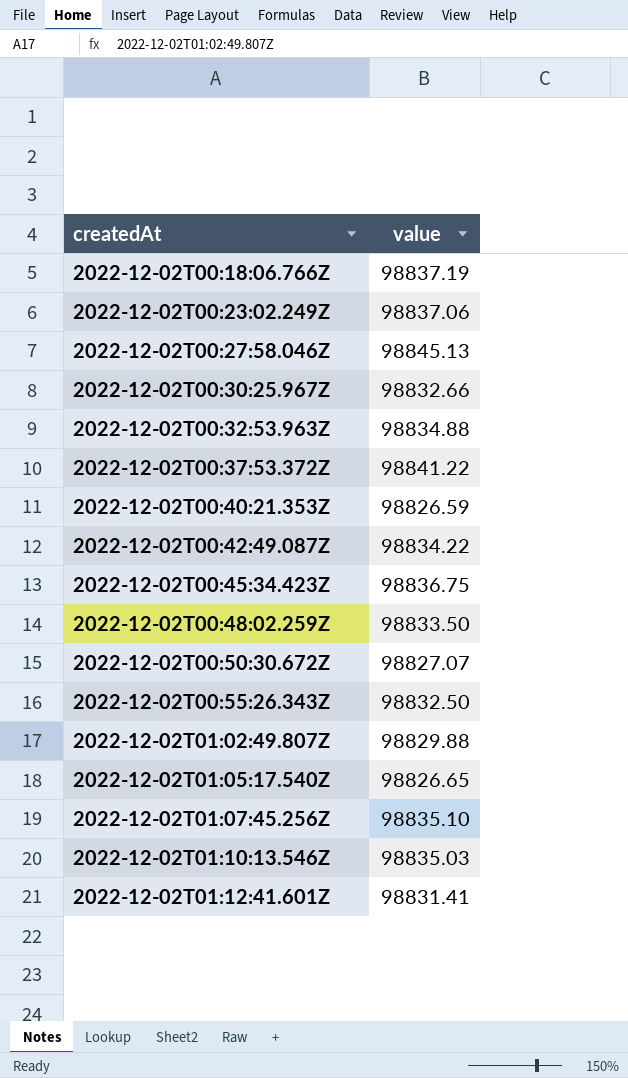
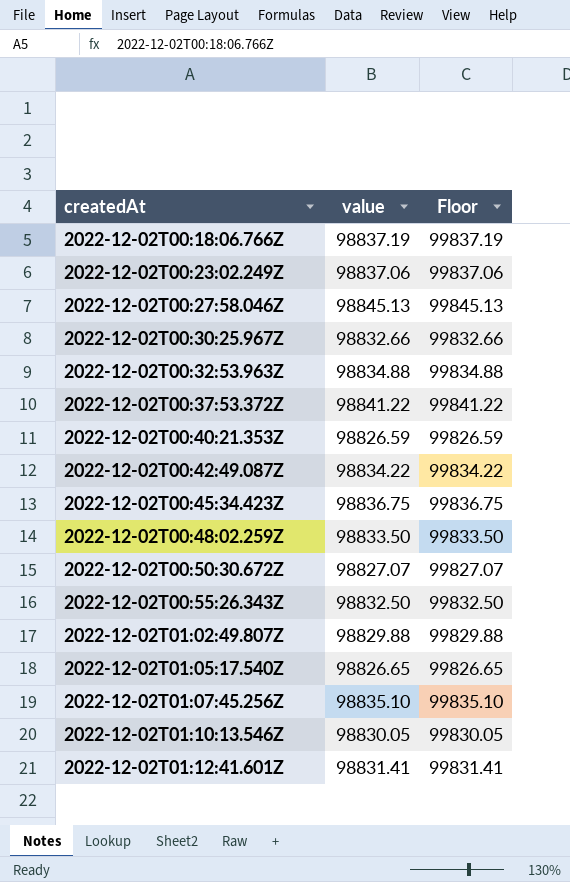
column Floor | formula: none -> [value] + 1000
2022-12-02T01:10:13.546Z | value: 98835.03 -> 98830.05

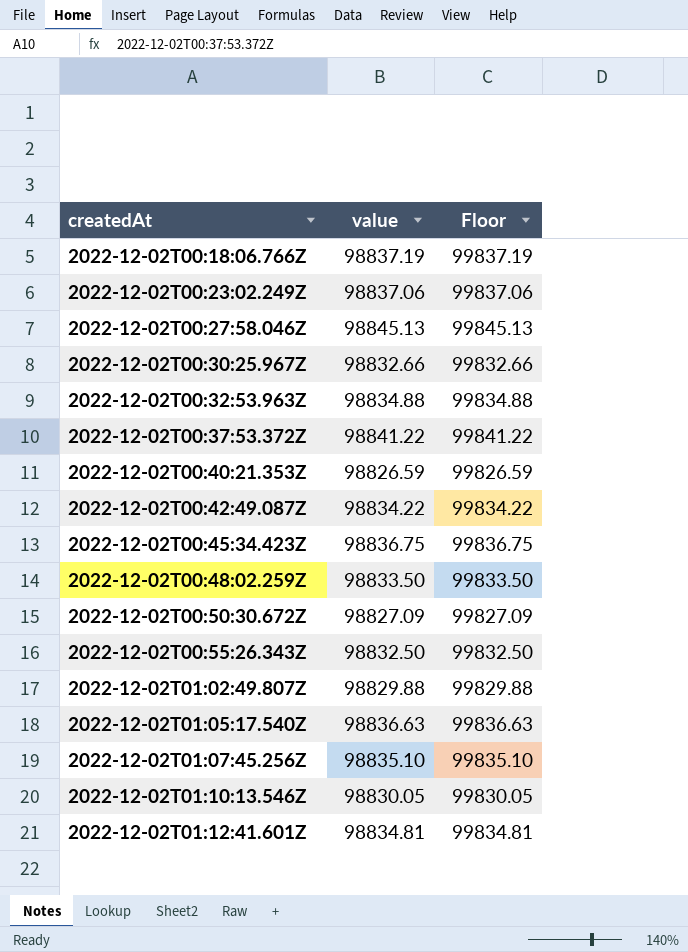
2022-12-02T00:50:30.672Z | value: 98827.07 -> 98827.09
2022-12-02T00:50:30.672Z | Floor: 99827.07 -> 99827.09
2022-12-02T01:05:17.540Z | value: 98826.65 -> 98836.63
2022-12-02T01:05:17.540Z | Floor: 99826.65 -> 99836.63
2022-12-02T01:12:41.601Z | value: 98831.41 -> 98834.81
2022-12-02T01:12:41.601Z | Floor: 99831.41 -> 99834.81

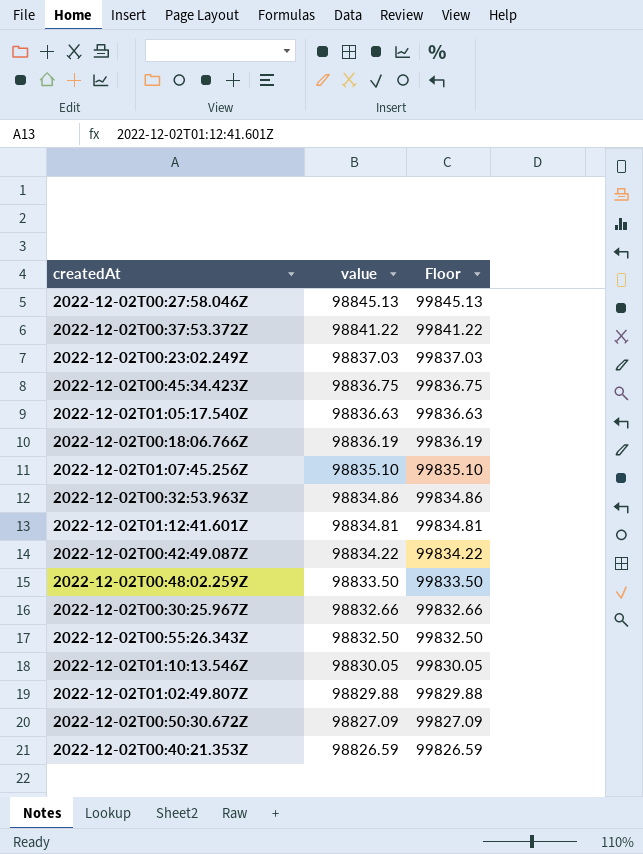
row order: createdAt ascending -> value descending
2022-12-02T00:23:02.249Z | value: 98837.06 -> 98837.03
2022-12-02T00:23:02.249Z | Floor: 99837.06 -> 99837.03
2022-12-02T00:18:06.766Z | value: 98837.19 -> 98836.19
2022-12-02T00:18:06.766Z | Floor: 99837.19 -> 99836.19
2022-12-02T00:32:53.963Z | value: 98834.88 -> 98834.86
2022-12-02T00:32:53.963Z | Floor: 99834.88 -> 99834.86

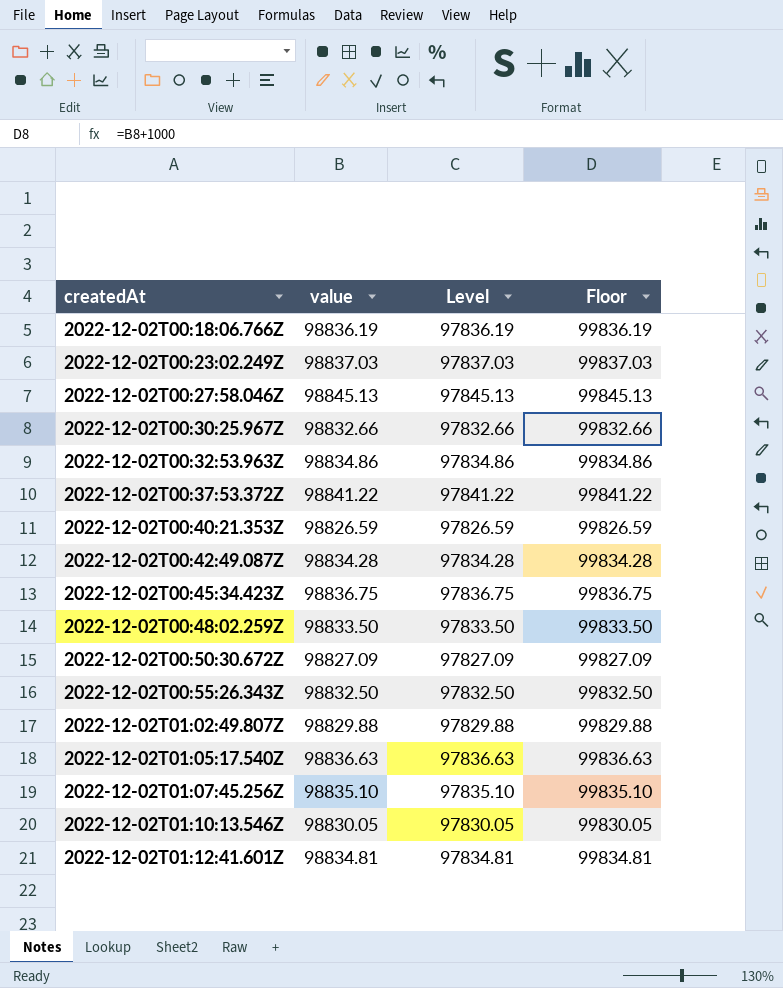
row order: value descending -> createdAt ascending
column Level | formula: none -> [value] - 1000
2022-12-02T00:42:49.087Z | value: 98834.22 -> 98834.28
2022-12-02T00:42:49.087Z | Floor: 99834.22 -> 99834.28

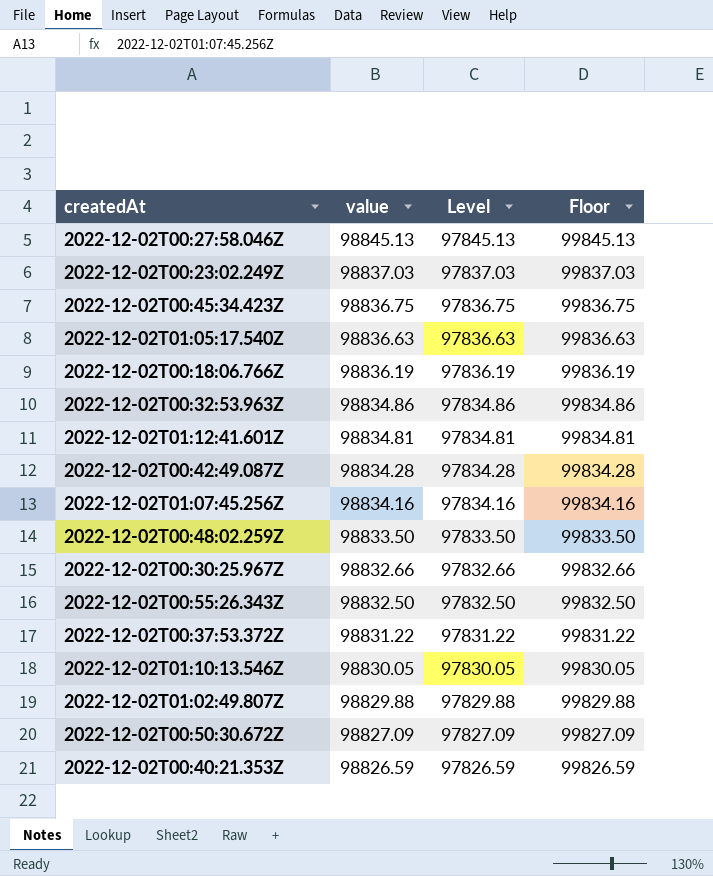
row order: createdAt ascending -> value descending
2022-12-02T01:07:45.256Z | value: 98835.10 -> 98834.16
2022-12-02T01:07:45.256Z | Level: 97835.10 -> 97834.16
2022-12-02T01:07:45.256Z | Floor: 99835.10 -> 99834.16
2022-12-02T00:37:53.372Z | value: 98841.22 -> 98831.22
2022-12-02T00:37:53.372Z | Level: 97841.22 -> 97831.22
2022-12-02T00:37:53.372Z | Floor: 99841.22 -> 99831.22

